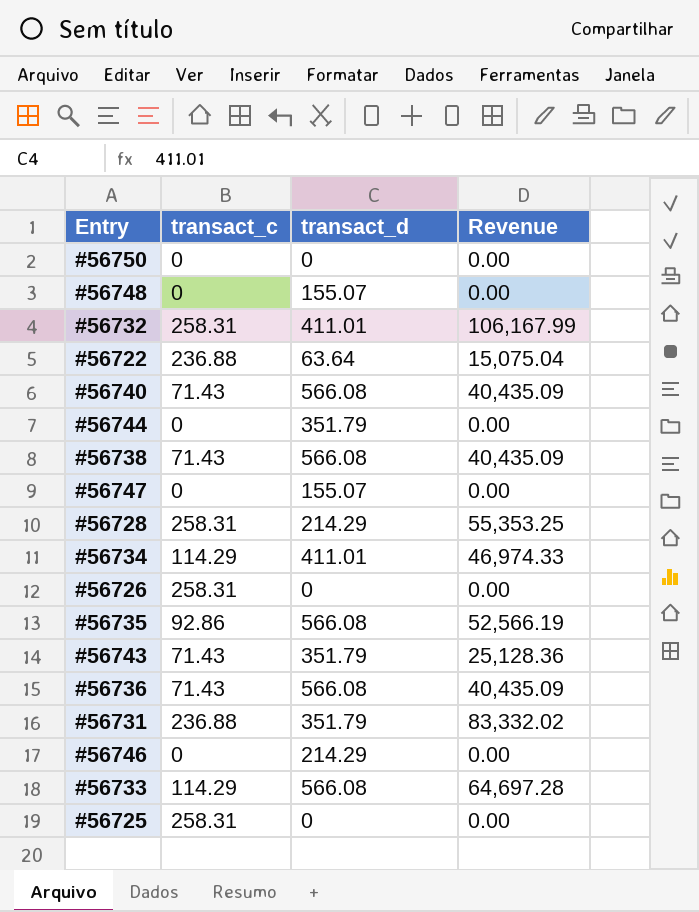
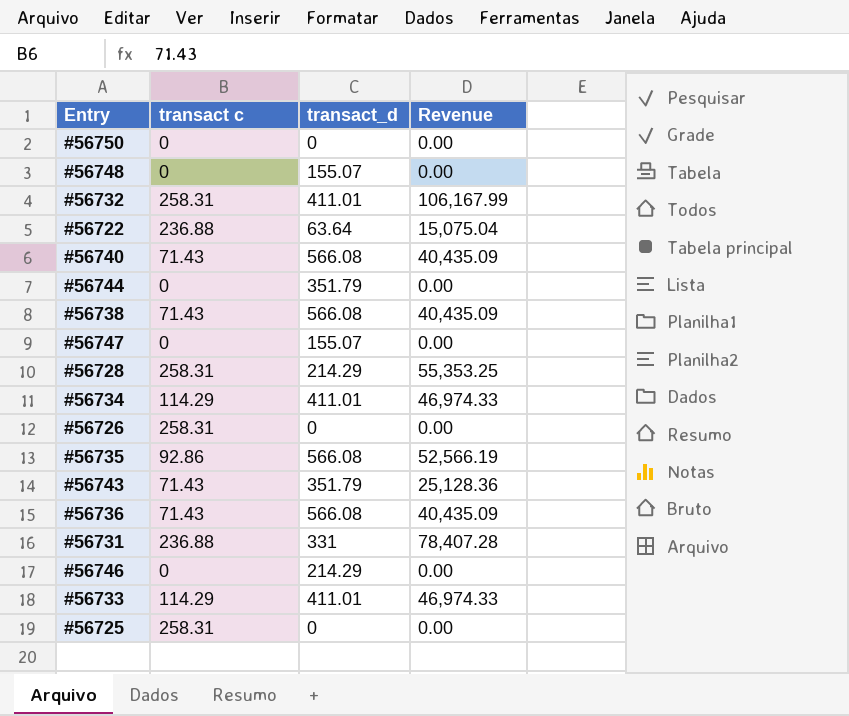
column name: transact_c -> transact c
#56731 | transact_d: 351.79 -> 331
#56731 | Revenue: 83,332.02 -> 78,407.28
#56733 | transact_d: 566.08 -> 411.01
#56733 | Revenue: 64,697.28 -> 46,974.33

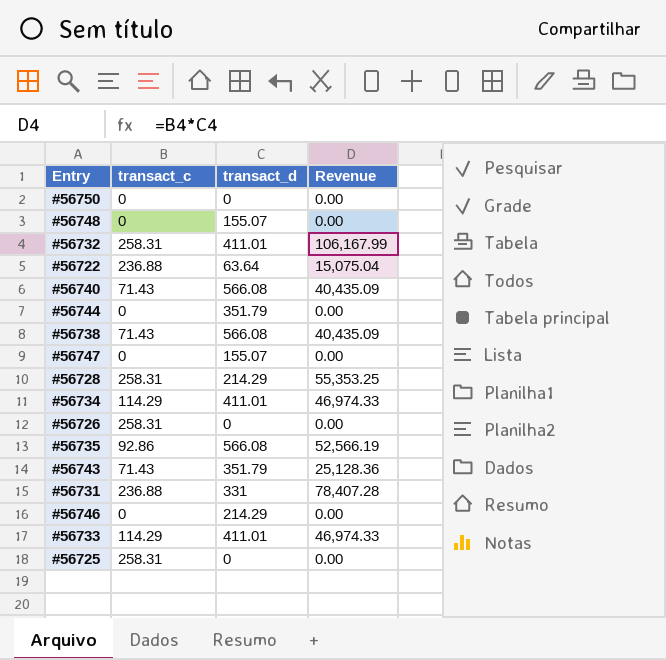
column name: transact c -> transact_c
row #56736: 71.43 | 566.08 | 40,435.09 -> none

